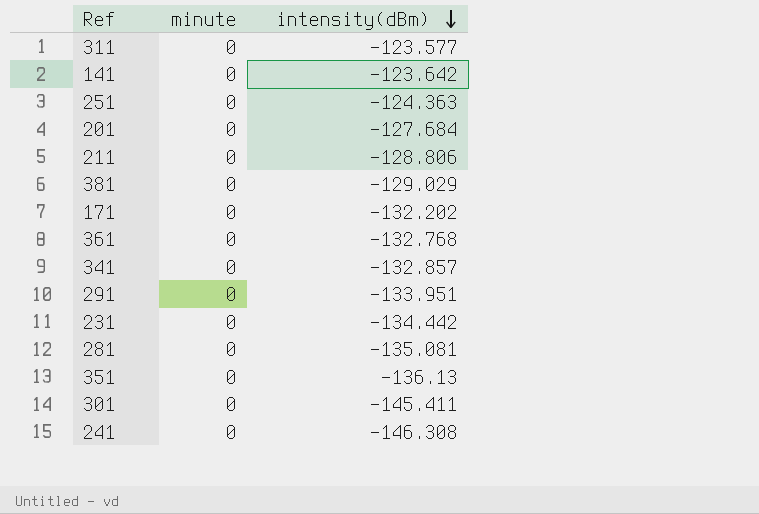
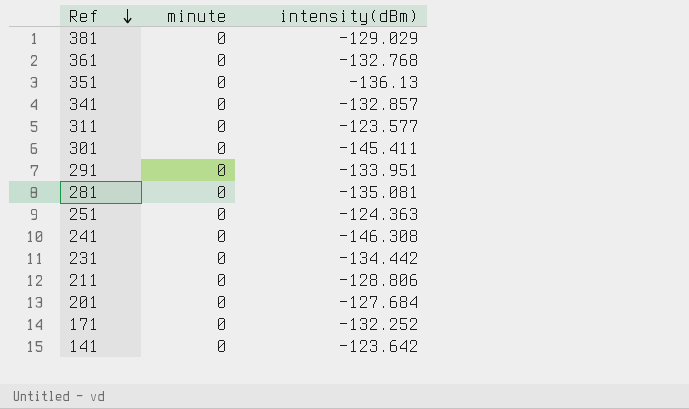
row order: intensity(dBm) descending -> Ref descending
171 | intensity(dBm): -132.202 -> -132.252

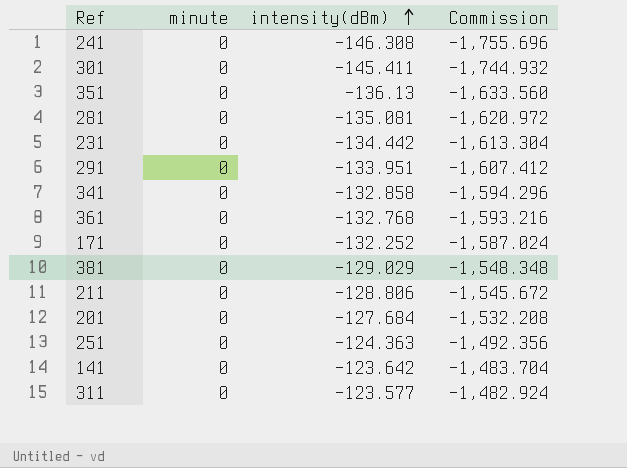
row order: Ref descending -> intensity(dBm) ascending
column Commission | formula: none -> [intensity(dBm)] * 12
341 | intensity(dBm): -132.857 -> -132.858

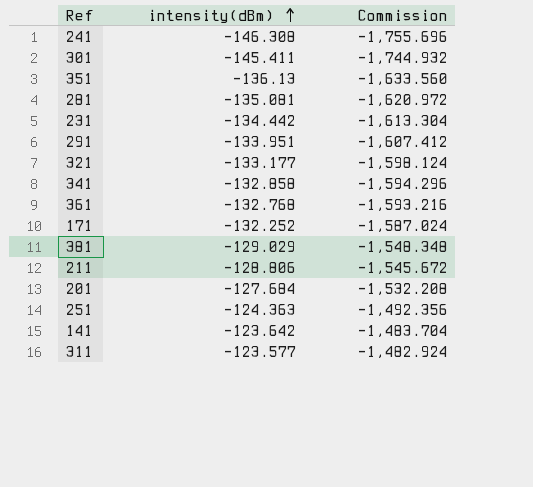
column minute | position: 2 -> none
row 321: none -> -133.177 | -1,598.124

